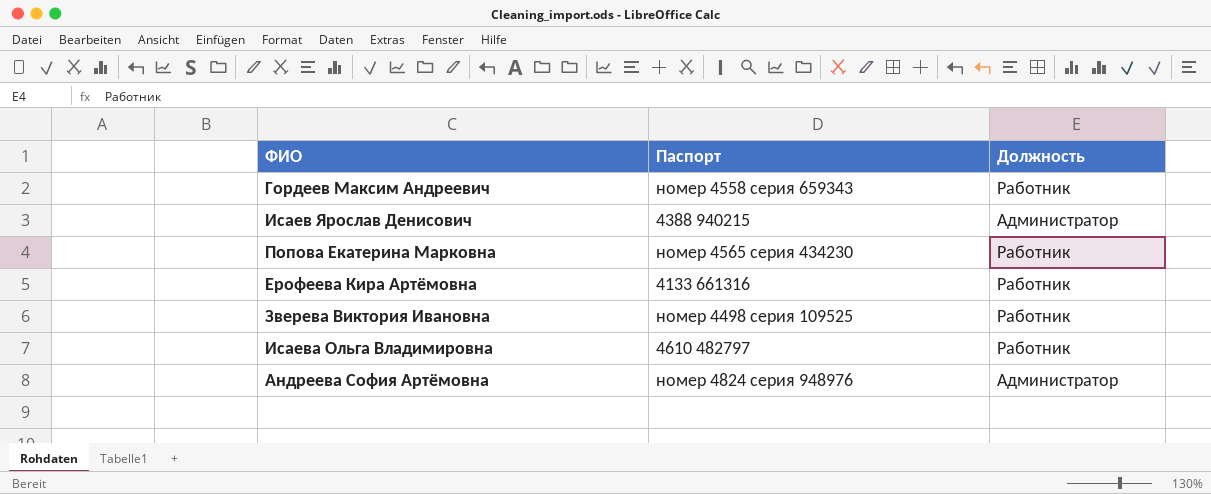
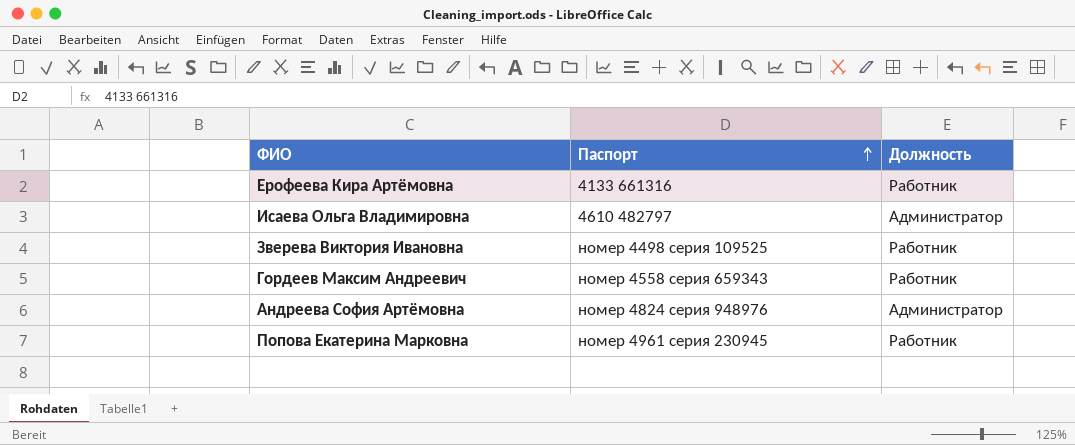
row order: none -> Паспорт ascending
row Исаев Ярослав Денисович: 4388 940215 | Администратор -> none
Исаева Ольга Владимировна | Должность: Работник -> Администратор
Попова Екатерина Марковна | Паспорт: номер 4565 серия 434230 -> номер 4961 серия 230945

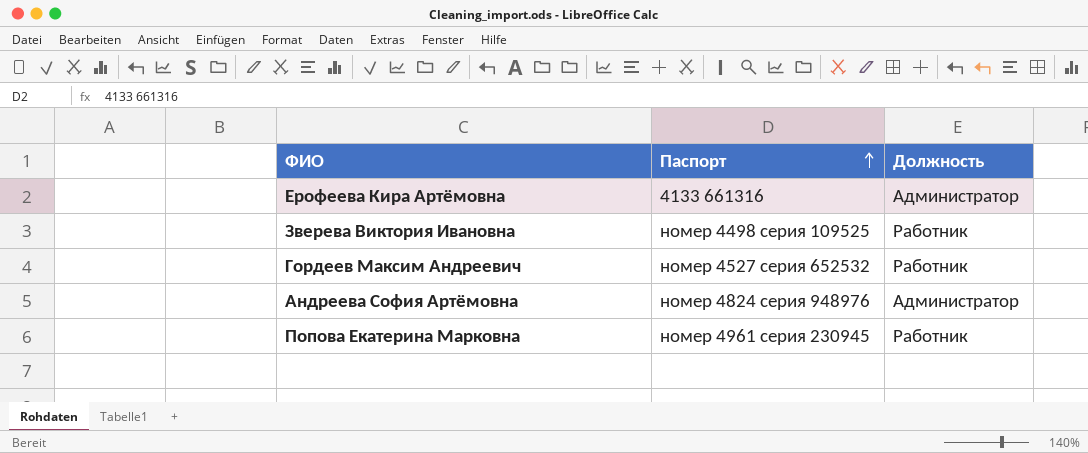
row Исаева Ольга Владимировна: 4610 482797 | Администратор -> none
Ерофеева Кира Артёмовна | Должность: Работник -> Администратор
Гордеев Максим Андреевич | Паспорт: номер 4558 серия 659343 -> номер 4527 серия 652532

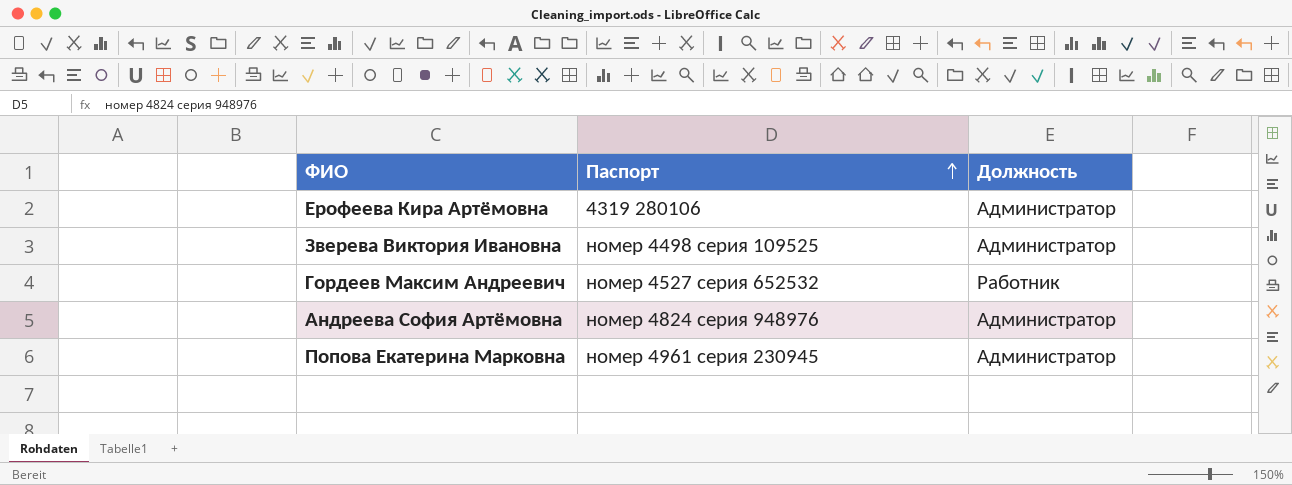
Ерофеева Кира Артёмовна | Паспорт: 4133 661316 -> 4319 280106
Зверева Виктория Ивановна | Должность: Работник -> Администратор
Попова Екатерина Марковна | Должность: Работник -> Администратор

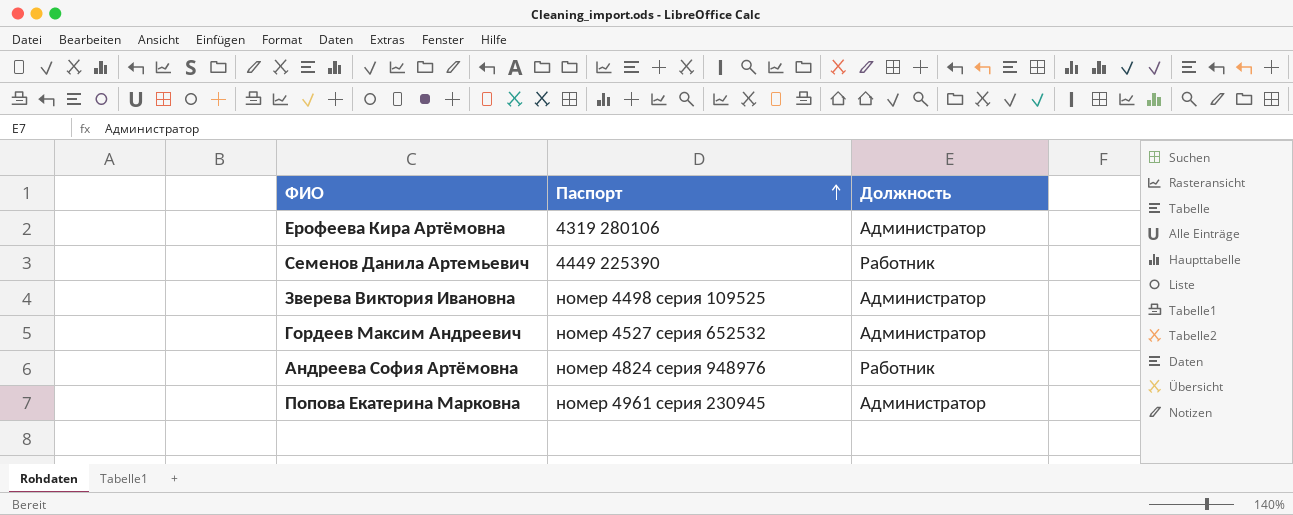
row Семенов Данила Артемьевич: none -> 4449 225390 | Работник
Гордеев Максим Андреевич | Должность: Работник -> Администратор
Андреева София Артёмовна | Должность: Администратор -> Работник

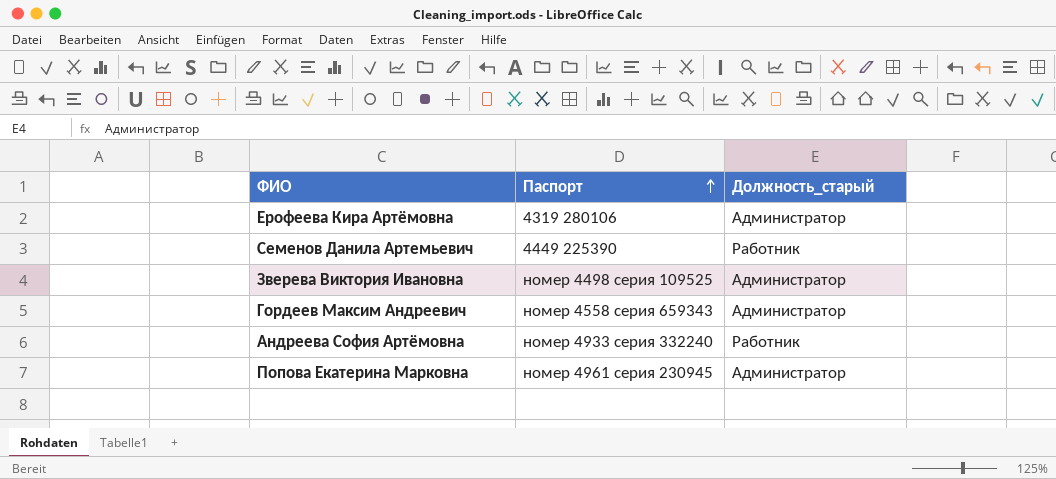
column name: Должность -> Должность_старый
Гордеев Максим Андреевич | Паспорт: номер 4527 серия 652532 -> номер 4558 серия 659343
Андреева София Артёмовна | Паспорт: номер 4824 серия 948976 -> номер 4933 серия 332240

